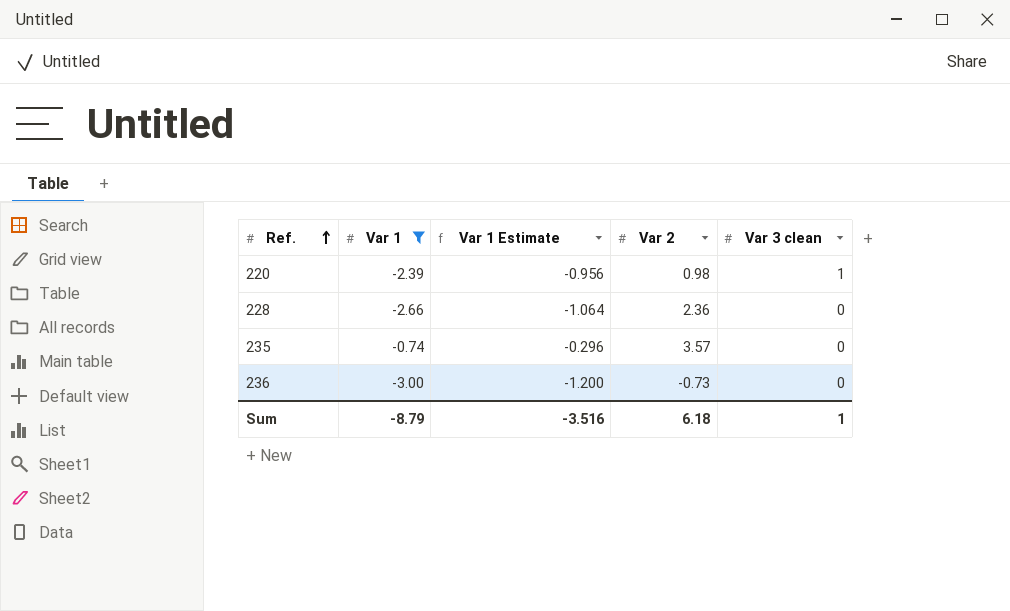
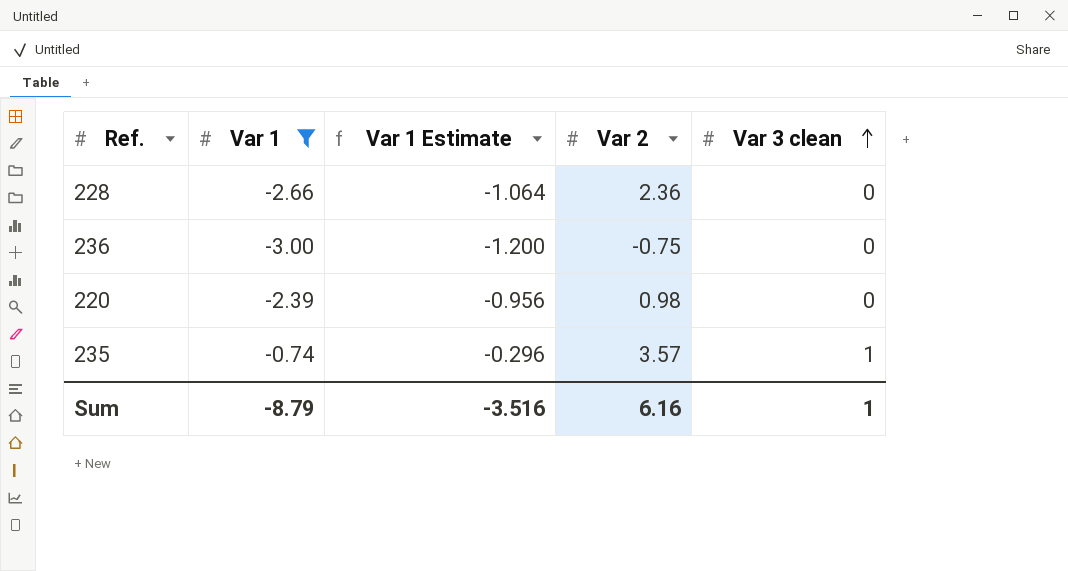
row order: Ref. ascending -> Var 3 clean ascending
236 | Var 2: -0.73 -> -0.75
220 | Var 3 clean: 1 -> 0
235 | Var 3 clean: 0 -> 1
Sum | Var 2: 6.18 -> 6.16

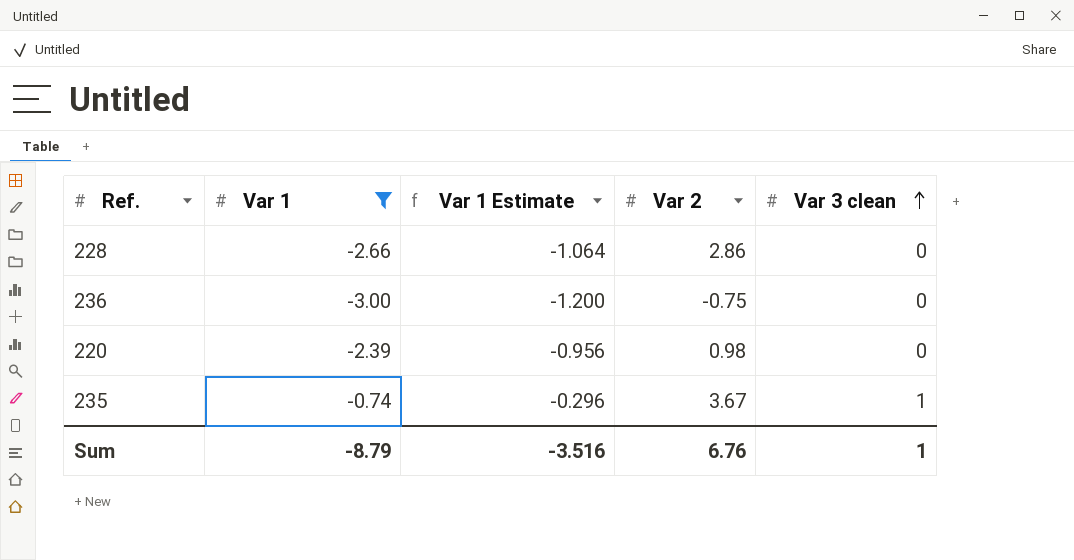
228 | Var 2: 2.36 -> 2.86
235 | Var 2: 3.57 -> 3.67
Sum | Var 2: 6.16 -> 6.76

